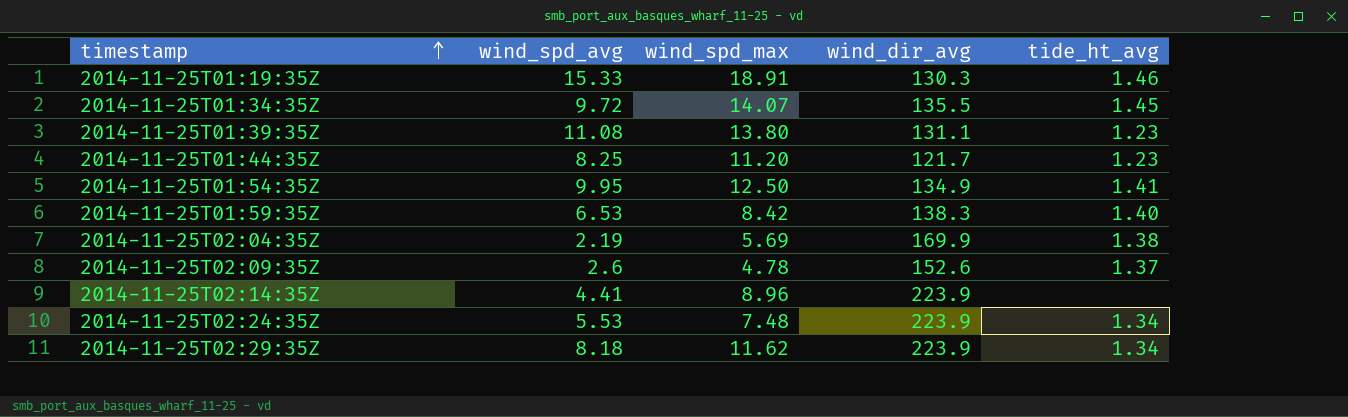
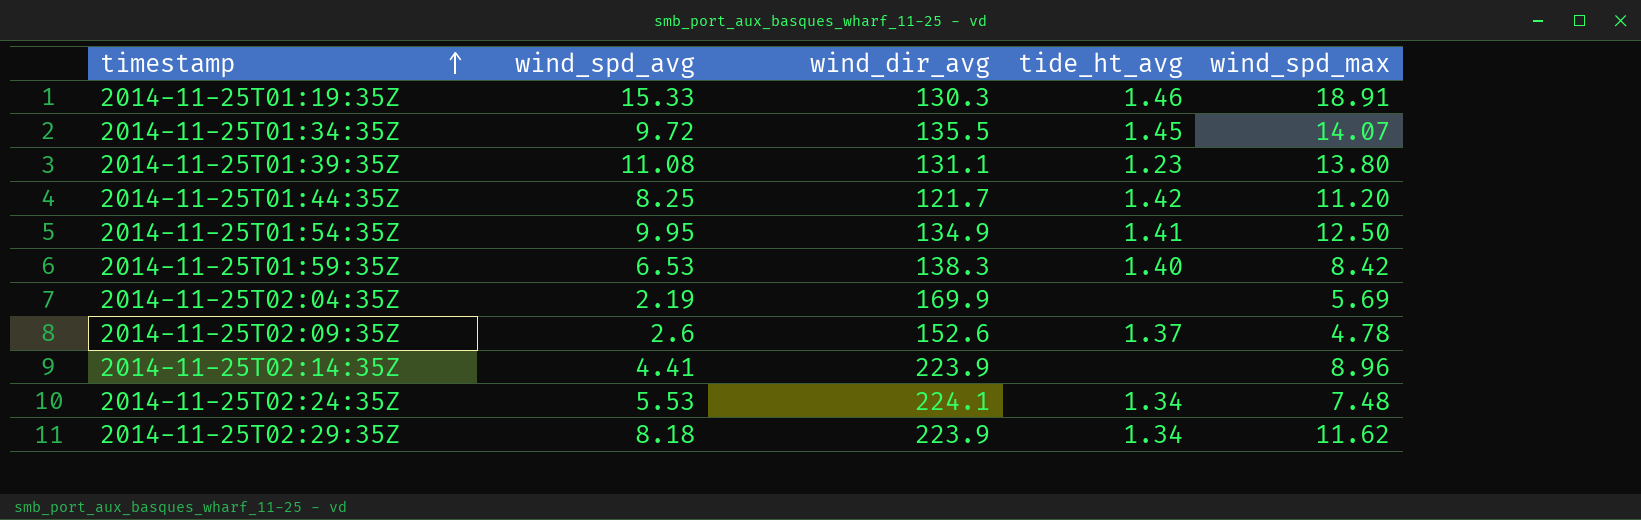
column wind_spd_max | position: 3 -> 5
2014-11-25T01:44:35Z | tide_ht_avg: 1.23 -> 1.42
2014-11-25T02:04:35Z | tide_ht_avg: 1.38 -> none
2014-11-25T02:24:35Z | wind_dir_avg: 223.9 -> 224.1

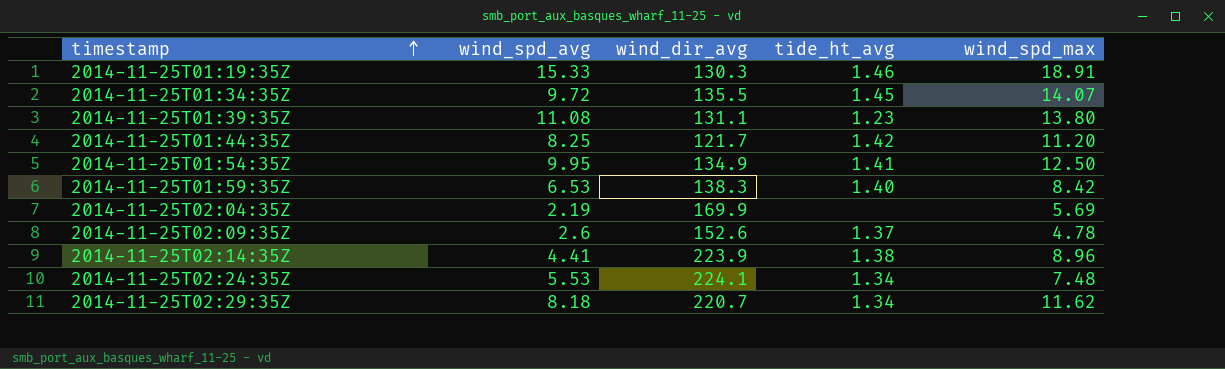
2014-11-25T02:14:35Z | tide_ht_avg: none -> 1.38
2014-11-25T02:29:35Z | wind_dir_avg: 223.9 -> 220.7

